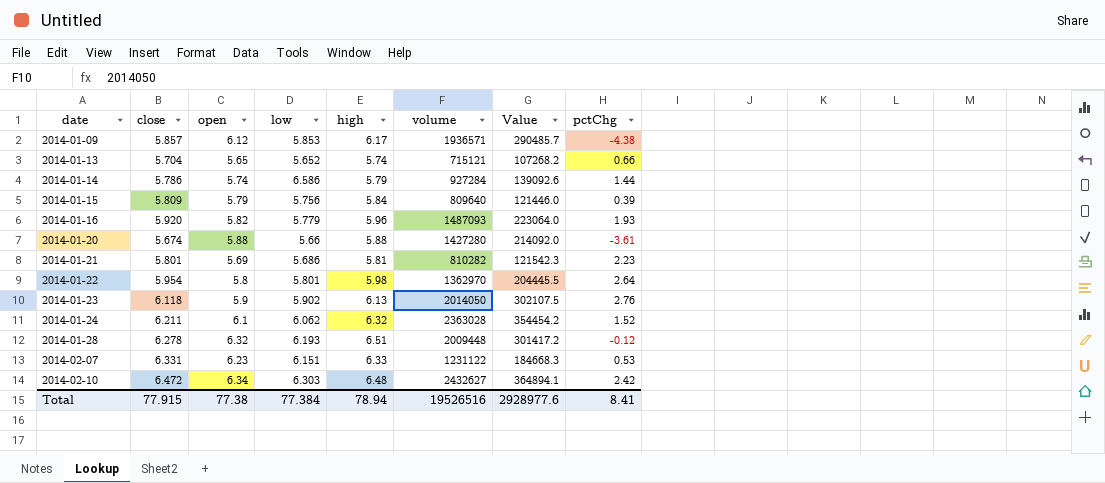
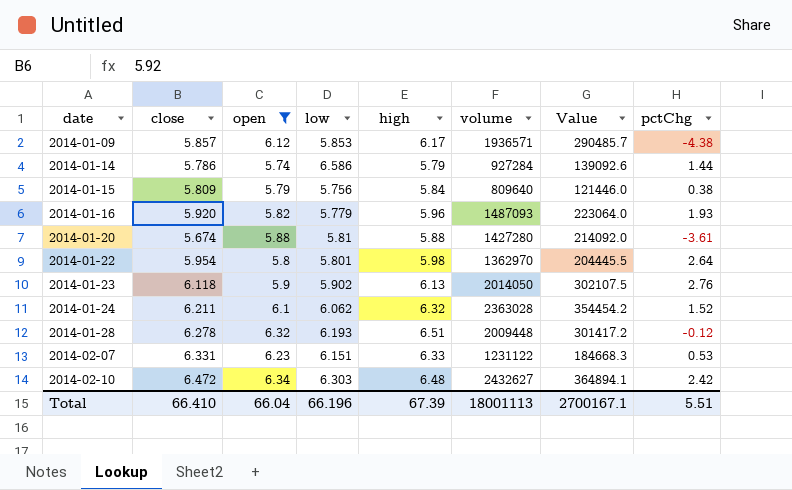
filter: none -> open >= 5.74
2014-01-15 | pctChg: 0.39 -> 0.38
2014-01-20 | low: 5.66 -> 5.81
Total | close: 77.915 -> 66.410
Total | open: 77.38 -> 66.04
Total | low: 77.384 -> 66.196
Total | high: 78.94 -> 67.39
Total | volume: 19526516 -> 18001113
Total | Value: 2928977.6 -> 2700167.1
Total | pctChg: 8.41 -> 5.51

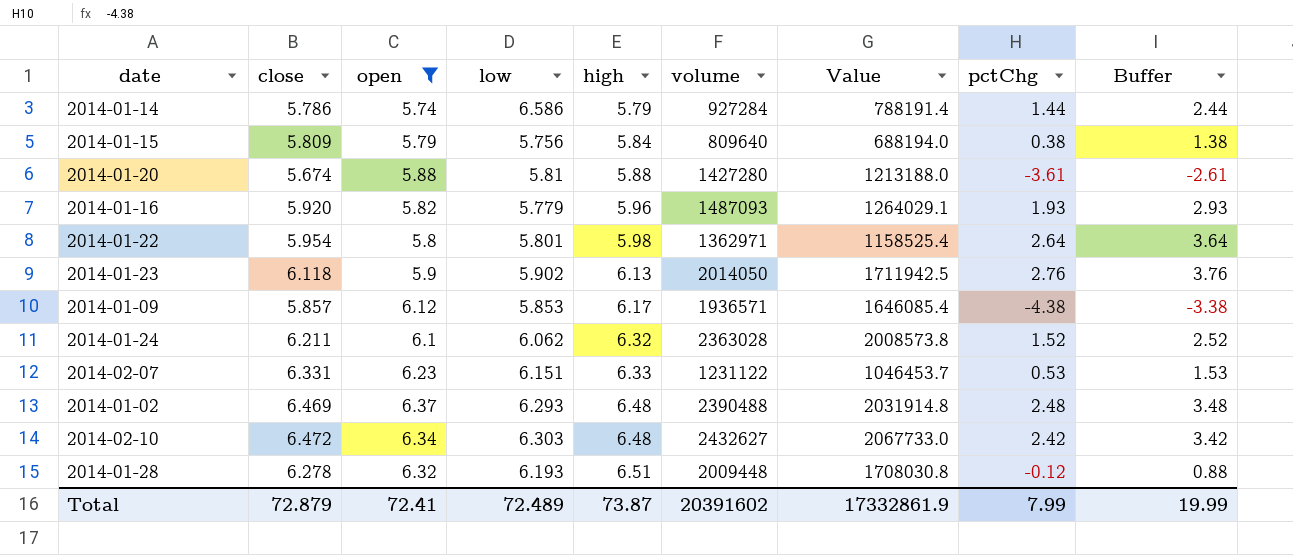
row order: date ascending -> high ascending
column Value | formula: [volume] * 0.15 -> [volume] * 0.85
column Buffer | formula: none -> [pctChg] + 1
2014-01-22 | volume: 1362970 -> 1362971
row 2014-01-02: none -> 6.469 | 6.37 | 6.293 | 6.48 | 2390488 | 2031914.8 | 2.48 | 3.48
Total | close: 66.410 -> 72.879
Total | open: 66.04 -> 72.41
Total | low: 66.196 -> 72.489
Total | high: 67.39 -> 73.87
Total | volume: 18001113 -> 20391602
Total | Value: 2700167.1 -> 17332861.9
Total | pctChg: 5.51 -> 7.99

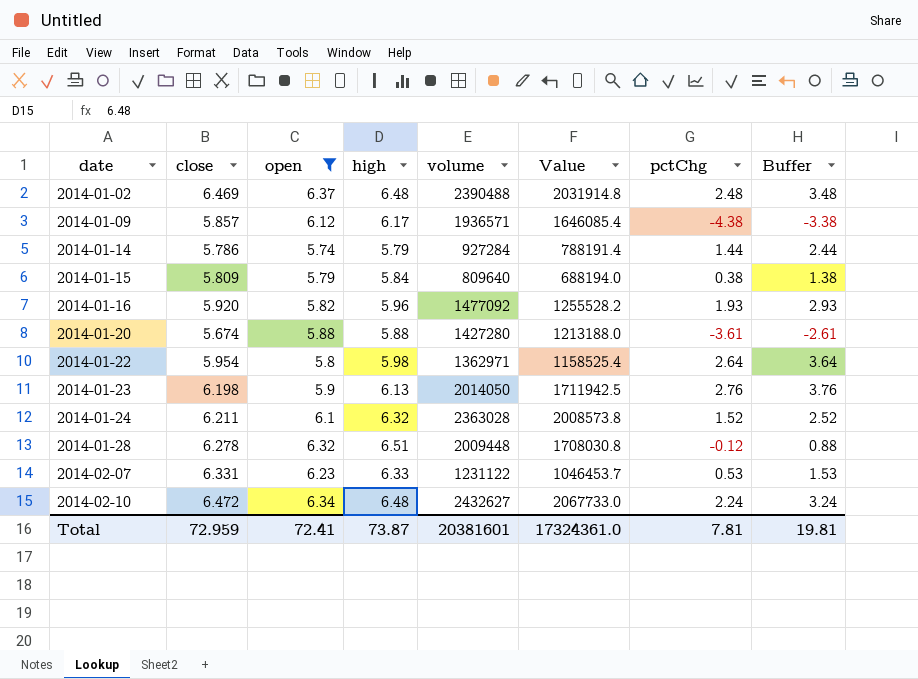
row order: high ascending -> date ascending
column low | position: 4 -> none
2014-01-16 | volume: 1487093 -> 1477092
2014-01-16 | Value: 1264029.1 -> 1255528.2
2014-01-23 | close: 6.118 -> 6.198
2014-02-10 | pctChg: 2.42 -> 2.24
2014-02-10 | Buffer: 3.42 -> 3.24
Total | close: 72.879 -> 72.959
Total | volume: 20391602 -> 20381601
Total | Value: 17332861.9 -> 17324361.0
Total | pctChg: 7.99 -> 7.81
Total | Buffer: 19.99 -> 19.81

